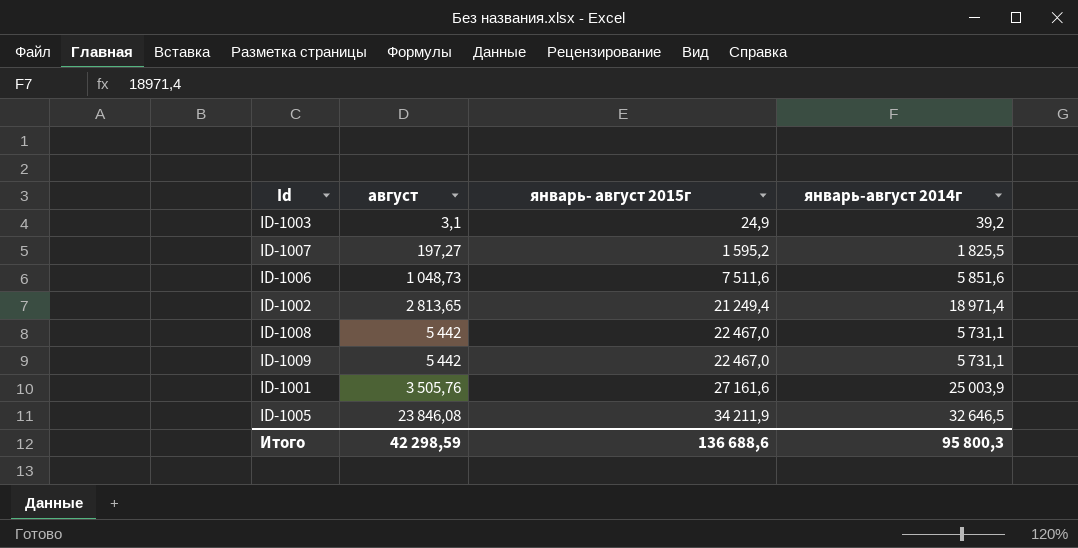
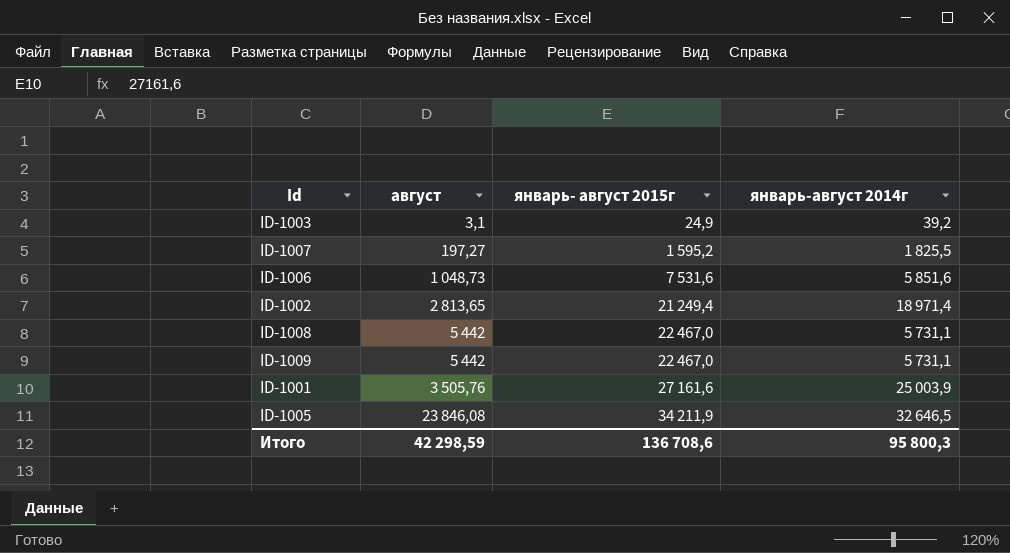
ID-1006 | январь- август 2015г: 7 511,6 -> 7 531,6
Итого | январь- август 2015г: 136 688,6 -> 136 708,6

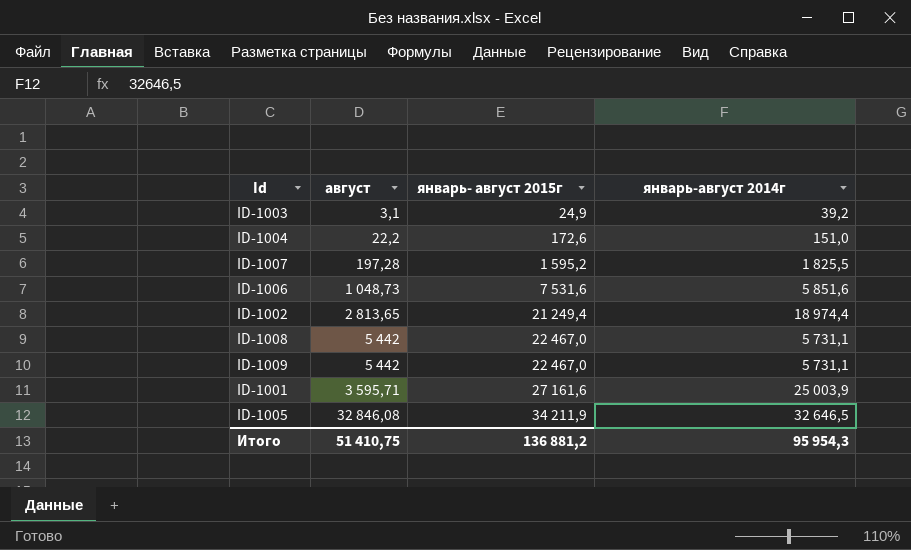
row ID-1004: none -> 22,2 | 172,6 | 151,0
ID-1007 | август: 197,27 -> 197,28
ID-1002 | январь-август 2014г: 18 971,4 -> 18 974,4
ID-1001 | август: 3 505,76 -> 3 595,71
ID-1005 | август: 23 846,08 -> 32 846,08
Итого | август: 42 298,59 -> 51 410,75
Итого | январь- август 2015г: 136 708,6 -> 136 881,2
Итого | январь-август 2014г: 95 800,3 -> 95 954,3

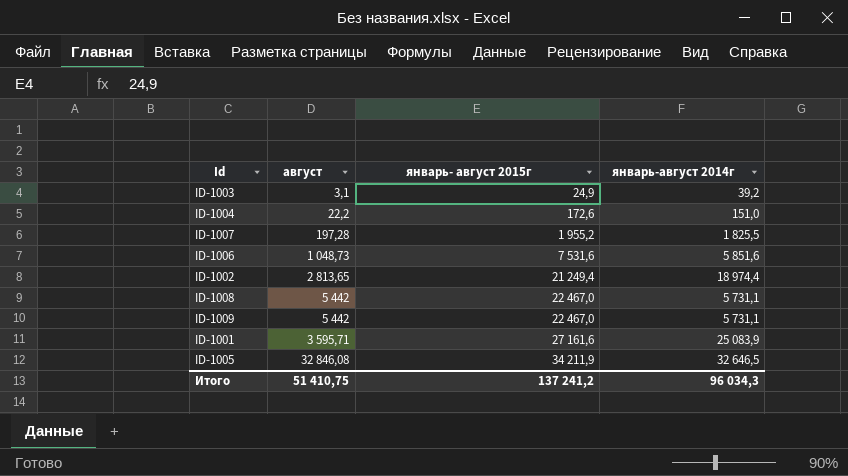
ID-1007 | январь- август 2015г: 1 595,2 -> 1 955,2
ID-1001 | январь-август 2014г: 25 003,9 -> 25 083,9
Итого | январь- август 2015г: 136 881,2 -> 137 241,2
Итого | январь-август 2014г: 95 954,3 -> 96 034,3

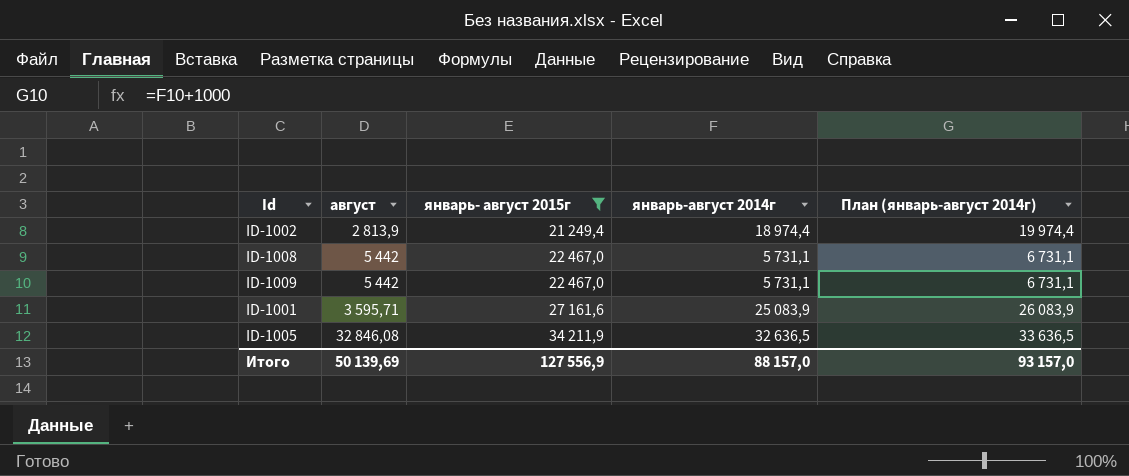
filter: none -> январь- август 2015г >= 21 249,4
column План (январь-август 2014г) | formula: none -> [январь-август 2014г] + 1000
ID-1002 | август: 2 813,65 -> 2 813,9
ID-1005 | январь-август 2014г: 32 646,5 -> 32 636,5
Итого | август: 51 410,75 -> 50 139,69
Итого | январь- август 2015г: 137 241,2 -> 127 556,9
Итого | январь-август 2014г: 96 034,3 -> 88 157,0

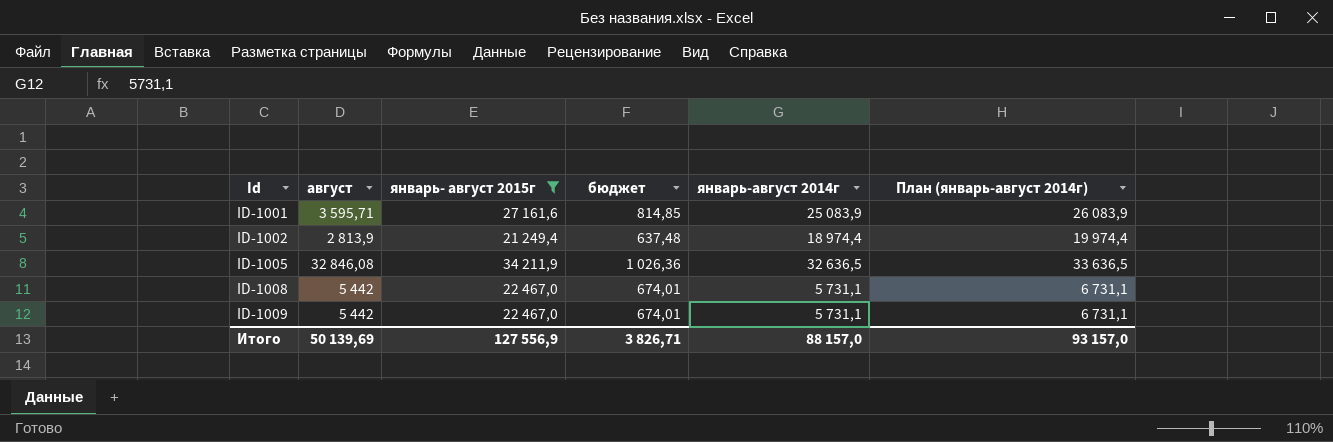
row order: январь- август 2015г ascending -> Id ascending
column бюджет | formula: none -> [январь- август 2015г] * 0,03

